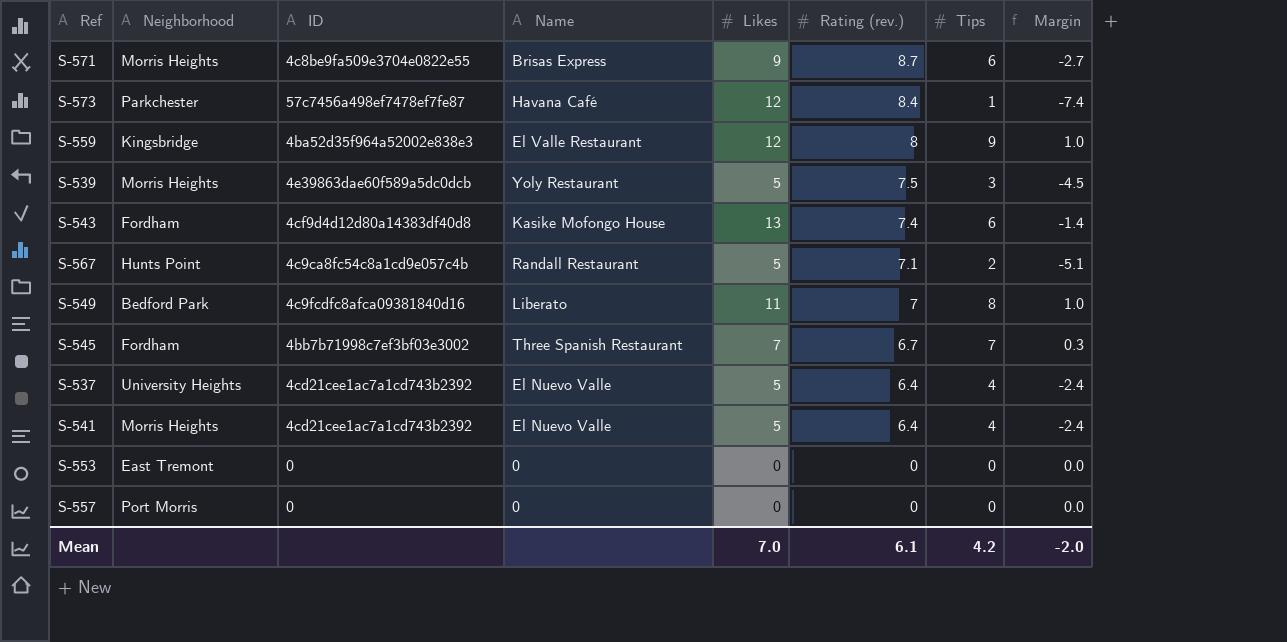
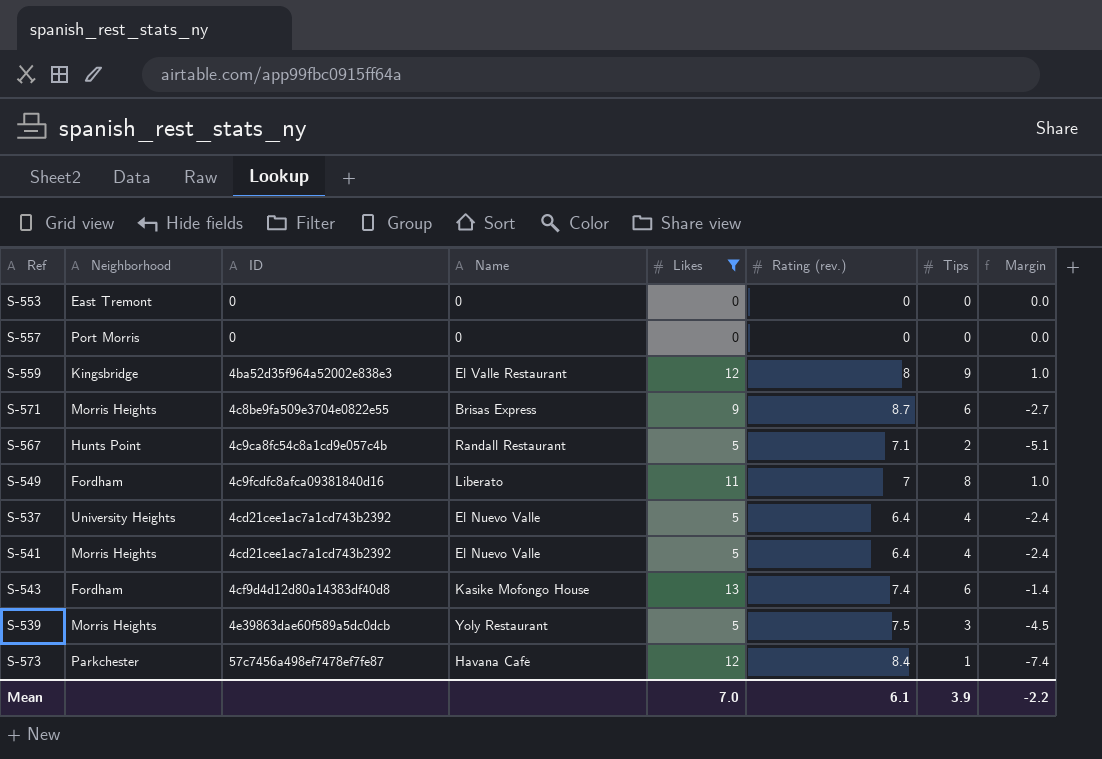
filter: none -> Likes != 7
row order: Rating (rev.) descending -> ID ascending
S-549 | Neighborhood: Bedford Park -> Fordham
Mean | Tips: 4.2 -> 3.9
Mean | Margin: -2.0 -> -2.2

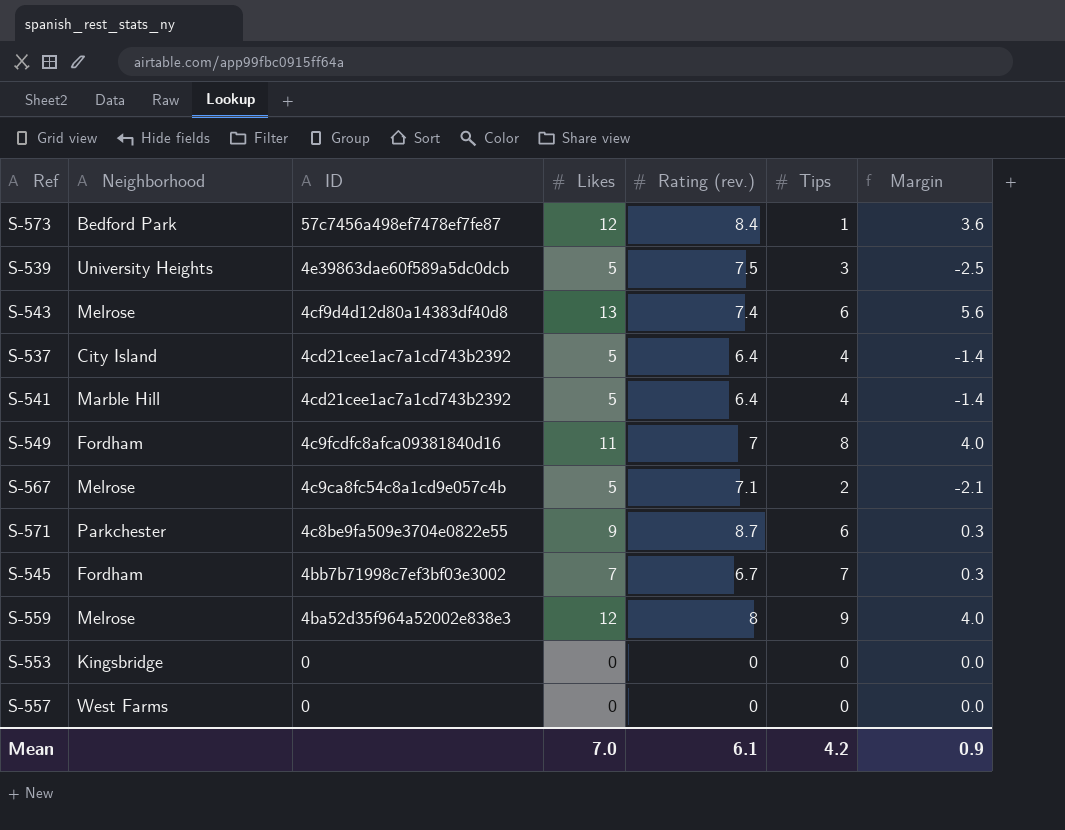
filter: Likes != 7 -> none
row order: ID ascending -> ID descending
column Name | position: 4 -> none
column Margin | formula: [Tips] - [Rating (rev.)] -> [Likes] - [Rating (rev.)]
S-573 | Neighborhood: Parkchester -> Bedford Park
S-539 | Neighborhood: Morris Heights -> University Heights
S-543 | Neighborhood: Fordham -> Melrose
S-537 | Neighborhood: University Heights -> City Island
S-541 | Neighborhood: Morris Heights -> Marble Hill
S-567 | Neighborhood: Hunts Point -> Melrose
S-571 | Neighborhood: Morris Heights -> Parkchester
S-559 | Neighborhood: Kingsbridge -> Melrose
S-553 | Neighborhood: East Tremont -> Kingsbridge
S-557 | Neighborhood: Port Morris -> West Farms
Mean | Tips: 3.9 -> 4.2
Mean | Margin: -2.2 -> 0.9

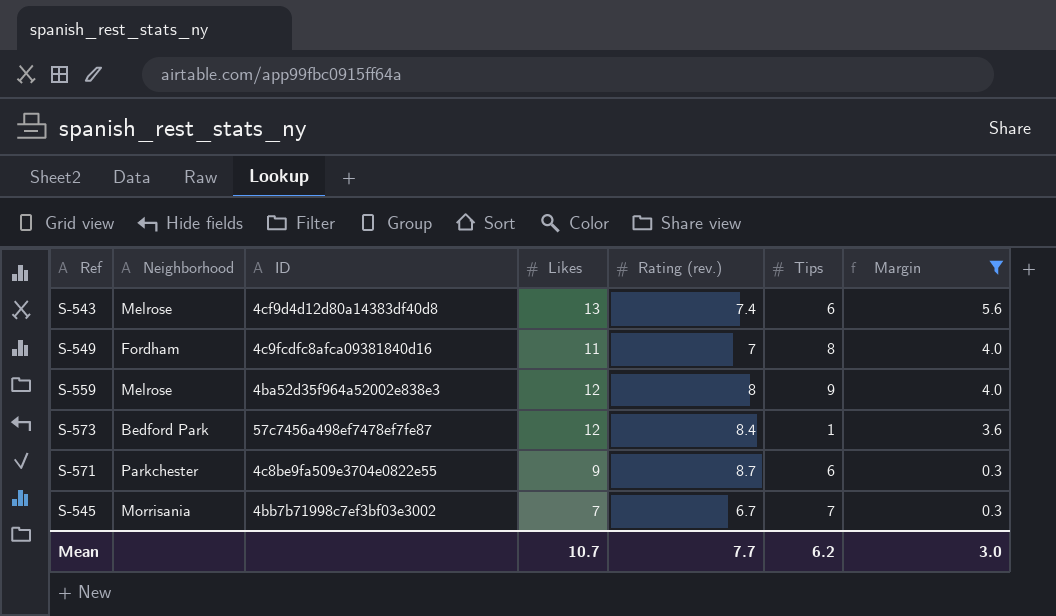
filter: none -> Margin >= 0.3
row order: ID descending -> Margin descending
S-545 | Neighborhood: Fordham -> Morrisania
Mean | Likes: 7.0 -> 10.7
Mean | Rating (rev.): 6.1 -> 7.7
Mean | Tips: 4.2 -> 6.2
Mean | Margin: 0.9 -> 3.0

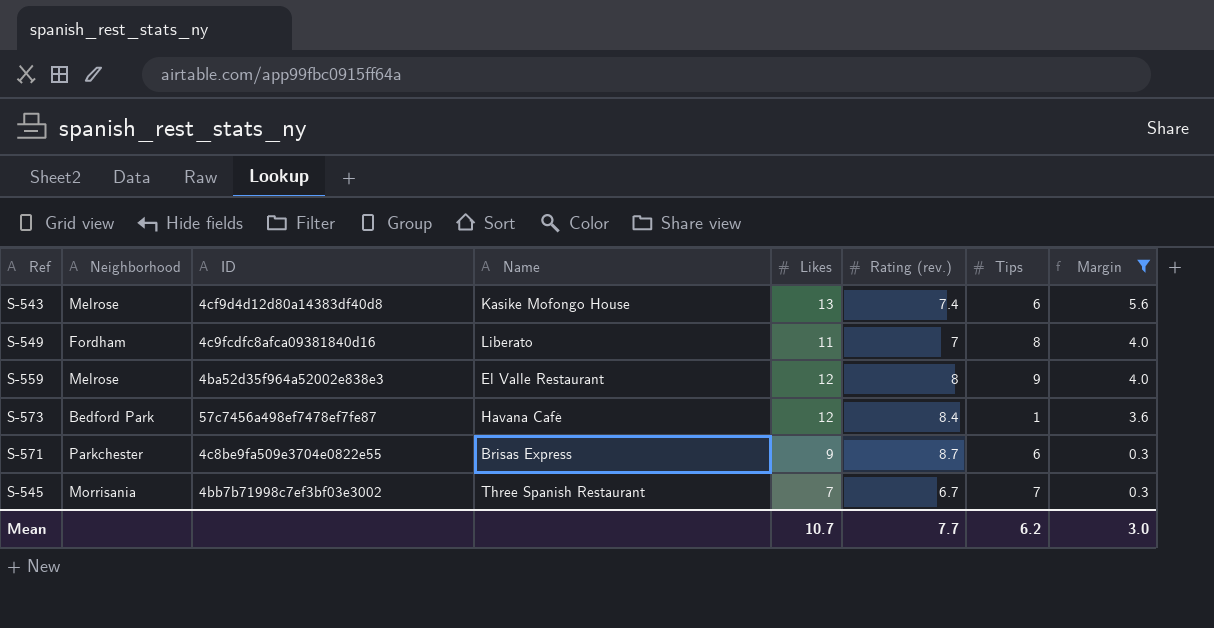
column Name | position: none -> 4

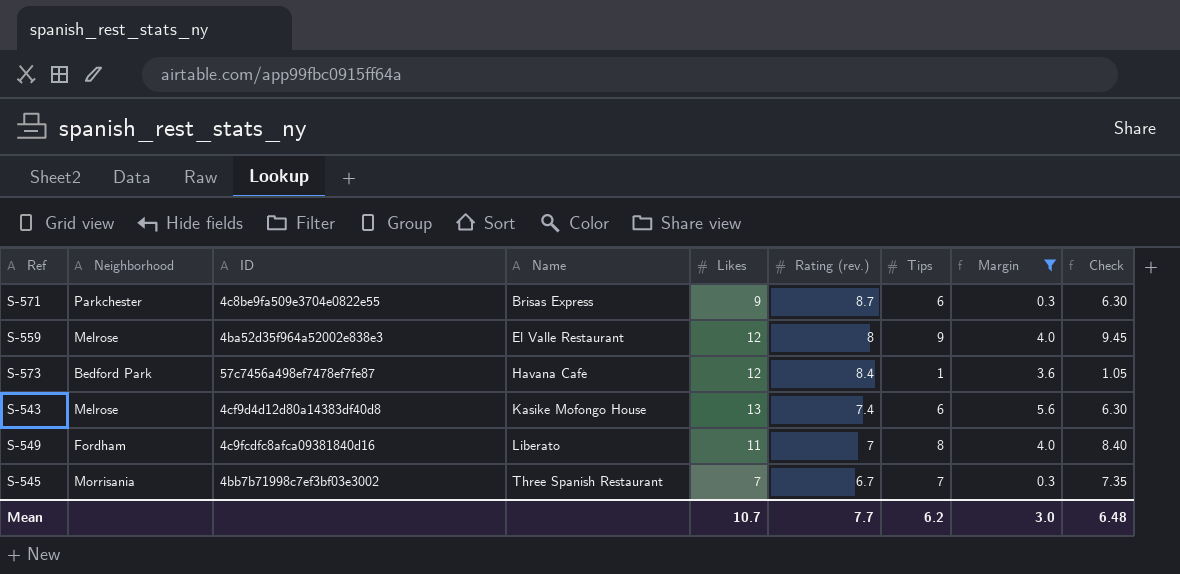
row order: Margin descending -> Name ascending
column Check | formula: none -> [Tips] * 1.05

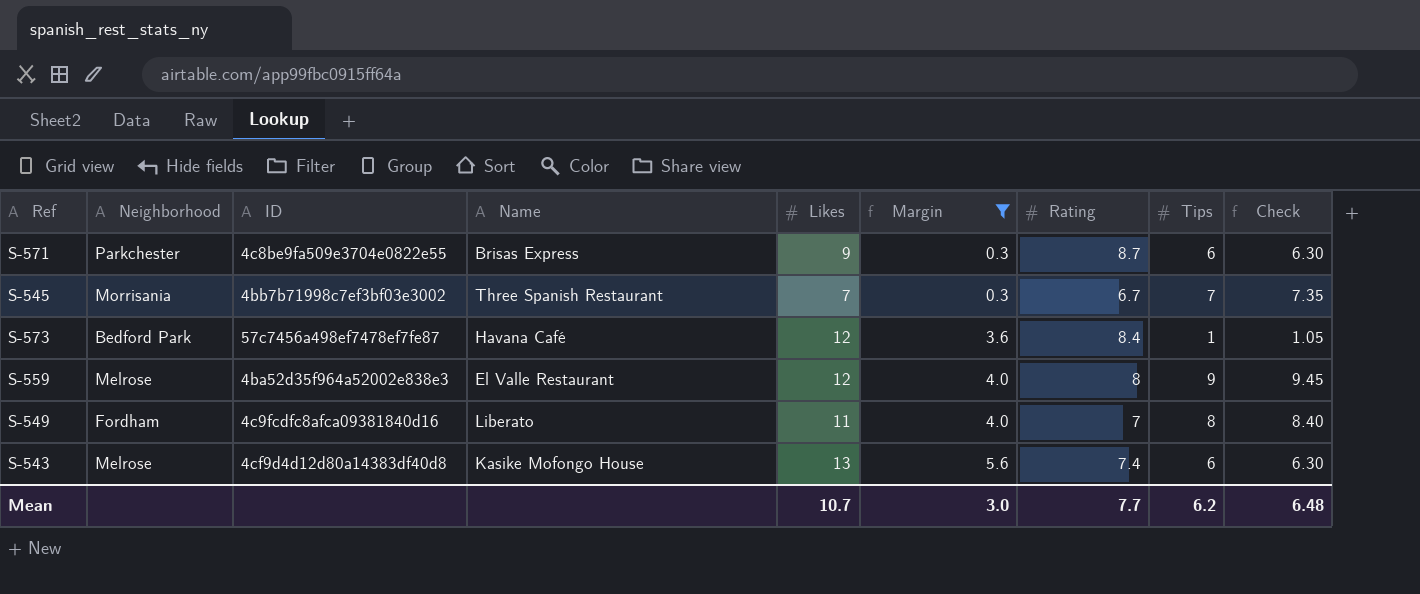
row order: Name ascending -> Margin ascending
column Margin | position: 8 -> 6
column name: Rating (rev.) -> Rating

